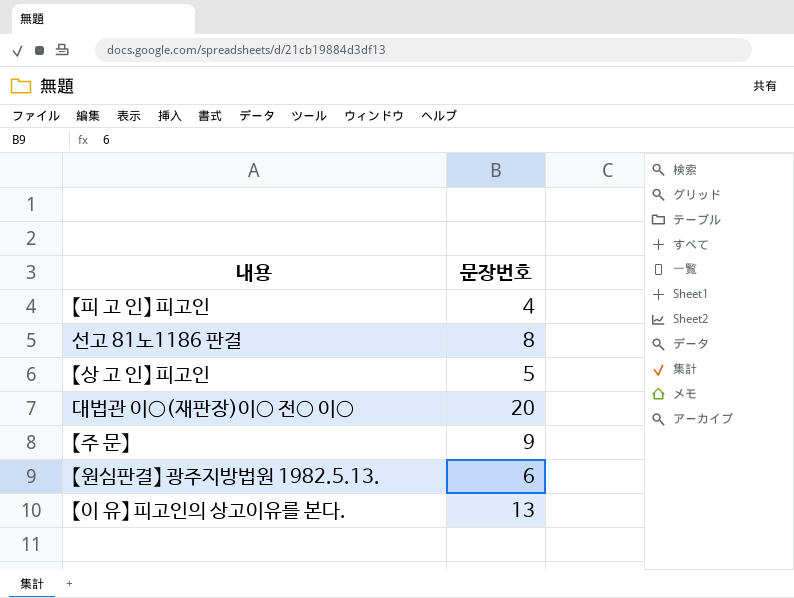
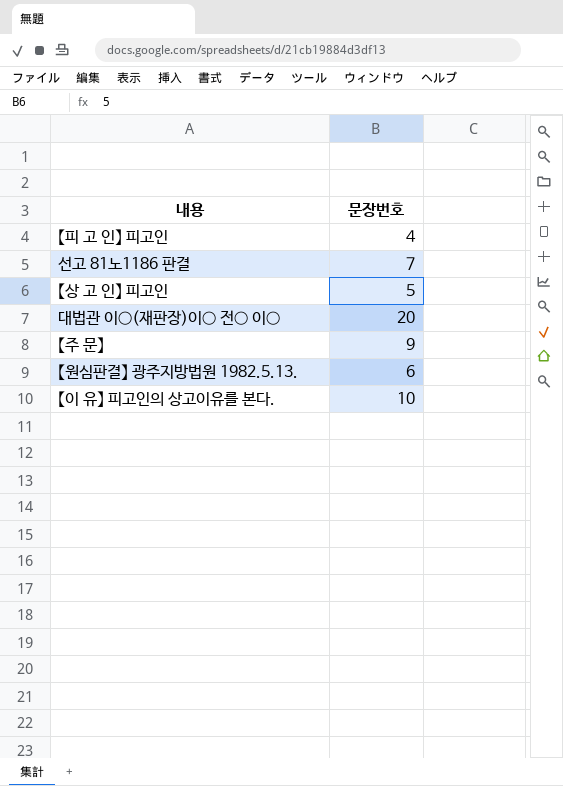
선고 81노1186 판결 | 문장번호: 8 -> 7
【이 유】 피고인의 상고이유를 본다. | 문장번호: 13 -> 10

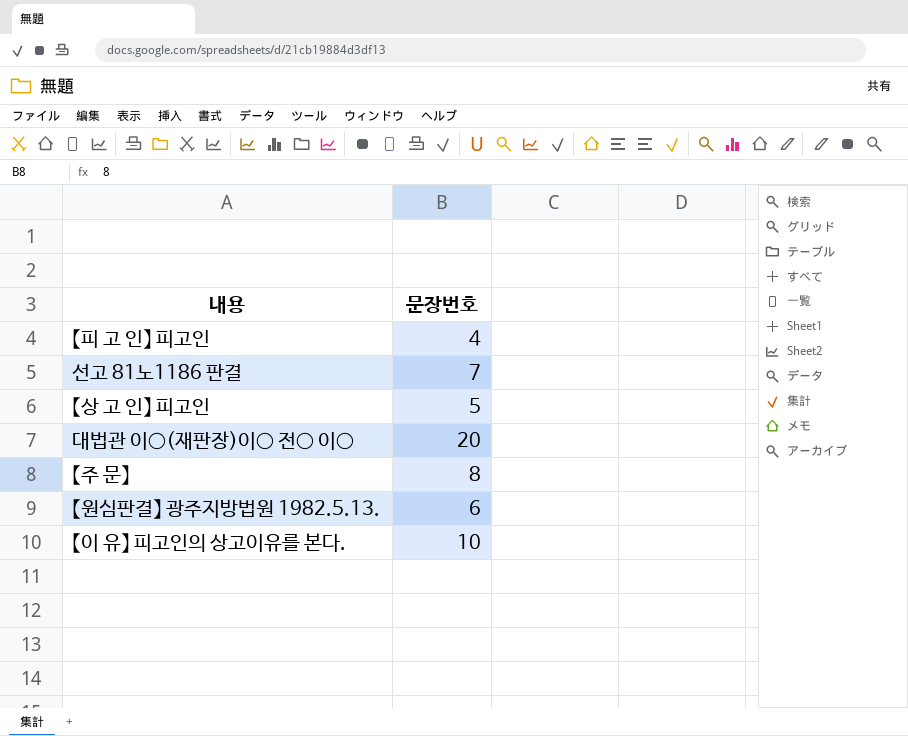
【주 문】 | 문장번호: 9 -> 8

